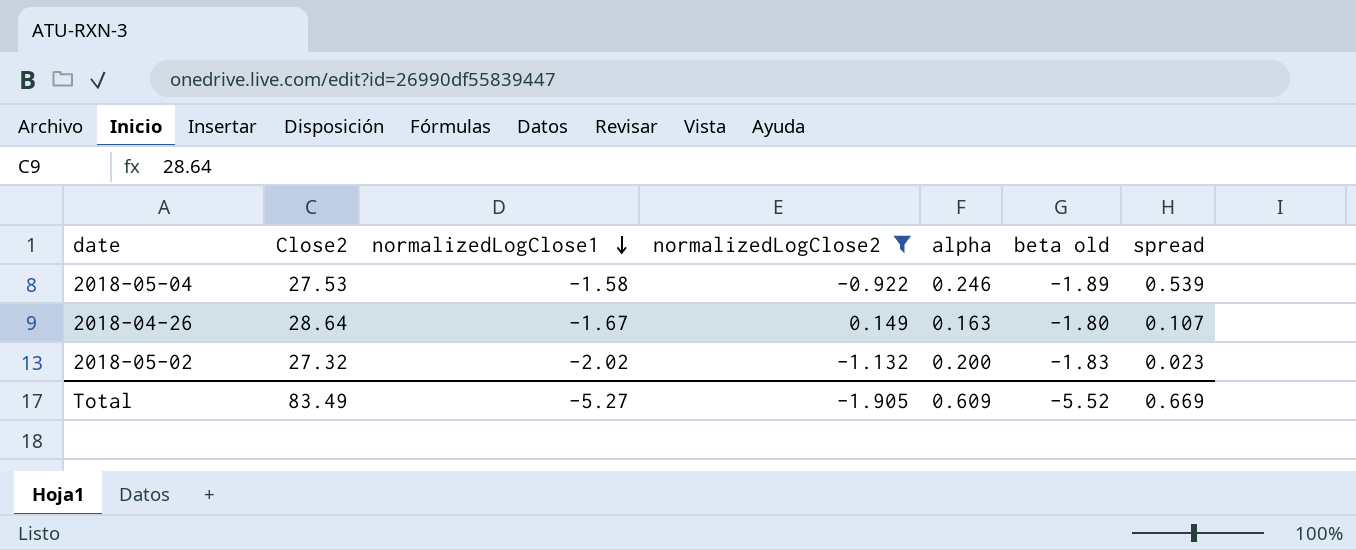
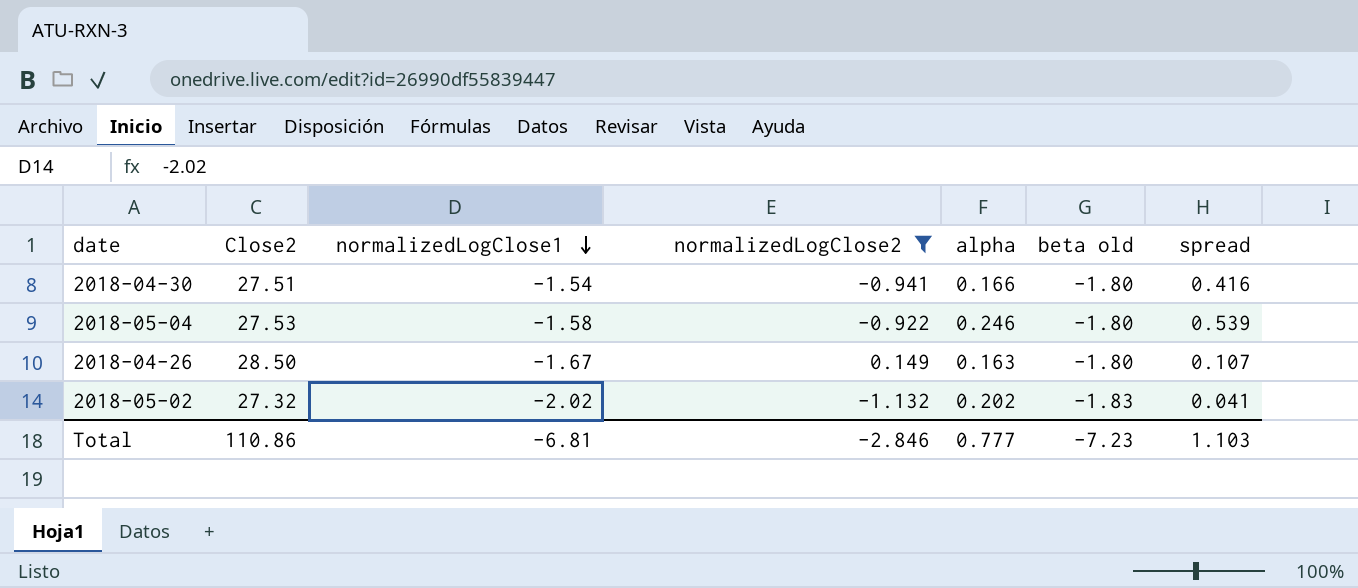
row 2018-04-30: none -> 27.51 | -1.54 | -0.941 | 0.166 | -1.80 | 0.416
2018-05-04 | beta old: -1.89 -> -1.80
2018-04-26 | Close2: 28.64 -> 28.50
2018-05-02 | alpha: 0.200 -> 0.202
2018-05-02 | spread: 0.023 -> 0.041
Total | Close2: 83.49 -> 110.86
Total | normalizedLogClose1: -5.27 -> -6.81
Total | normalizedLogClose2: -1.905 -> -2.846
Total | alpha: 0.609 -> 0.777
Total | beta old: -5.52 -> -7.23
Total | spread: 0.669 -> 1.103

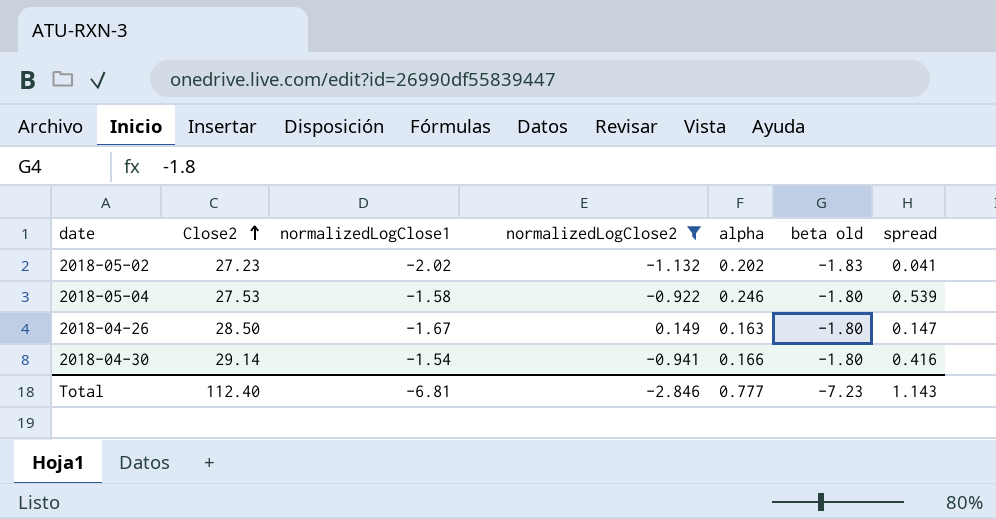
row order: normalizedLogClose1 descending -> Close2 ascending
2018-05-02 | Close2: 27.32 -> 27.23
2018-04-26 | spread: 0.107 -> 0.147
2018-04-30 | Close2: 27.51 -> 29.14
Total | Close2: 110.86 -> 112.40
Total | spread: 1.103 -> 1.143

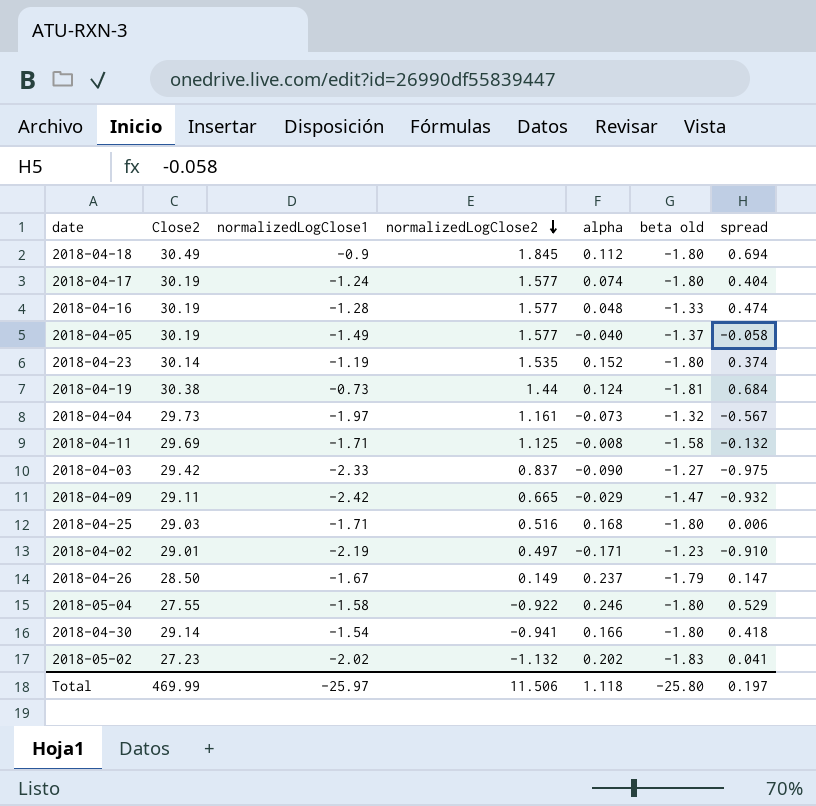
filter: normalizedLogClose2 <= 0.149 -> none
row order: Close2 ascending -> normalizedLogClose2 descending
2018-04-26 | alpha: 0.163 -> 0.237
2018-04-26 | beta old: -1.80 -> -1.79
2018-05-04 | Close2: 27.53 -> 27.55
2018-05-04 | spread: 0.539 -> 0.529
2018-04-30 | spread: 0.416 -> 0.418
Total | Close2: 112.40 -> 469.99
Total | normalizedLogClose1: -6.81 -> -25.97
Total | normalizedLogClose2: -2.846 -> 11.506
Total | alpha: 0.777 -> 1.118
Total | beta old: -7.23 -> -25.80
Total | spread: 1.143 -> 0.197

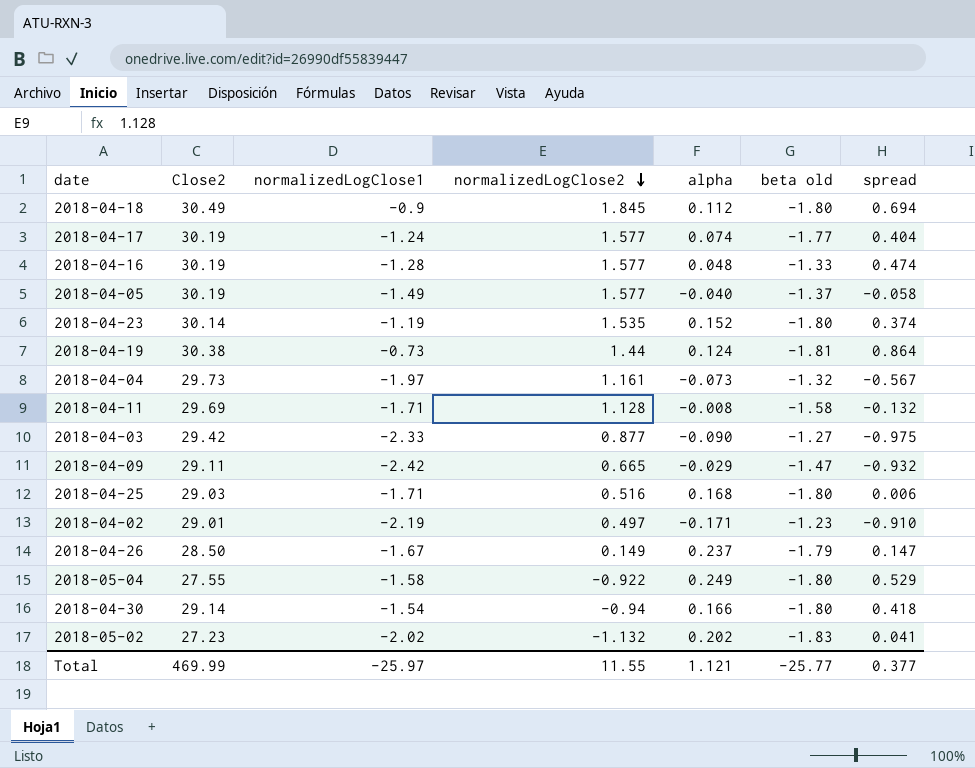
2018-04-17 | beta old: -1.80 -> -1.77
2018-04-19 | spread: 0.684 -> 0.864
2018-04-11 | normalizedLogClose2: 1.125 -> 1.128
2018-04-03 | normalizedLogClose2: 0.837 -> 0.877
2018-05-04 | alpha: 0.246 -> 0.249
2018-04-30 | normalizedLogClose2: -0.941 -> -0.94
Total | normalizedLogClose2: 11.506 -> 11.55
Total | alpha: 1.118 -> 1.121
Total | beta old: -25.80 -> -25.77
Total | spread: 0.197 -> 0.377

